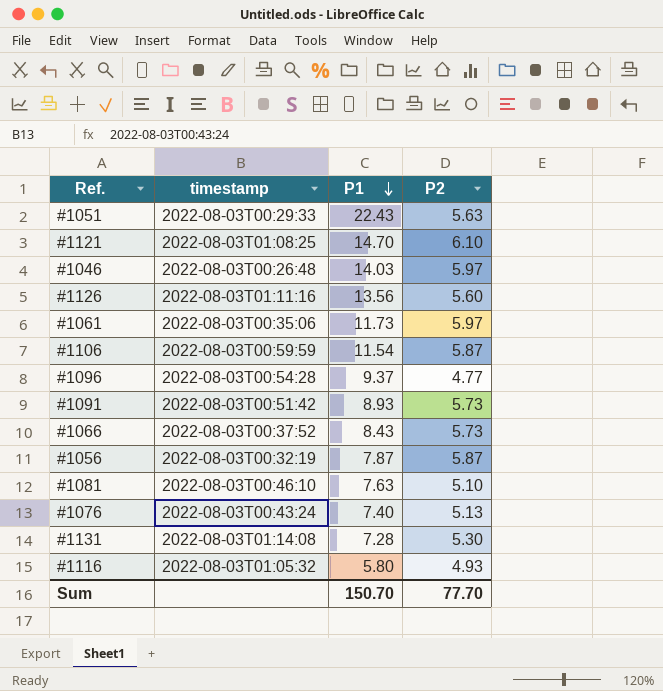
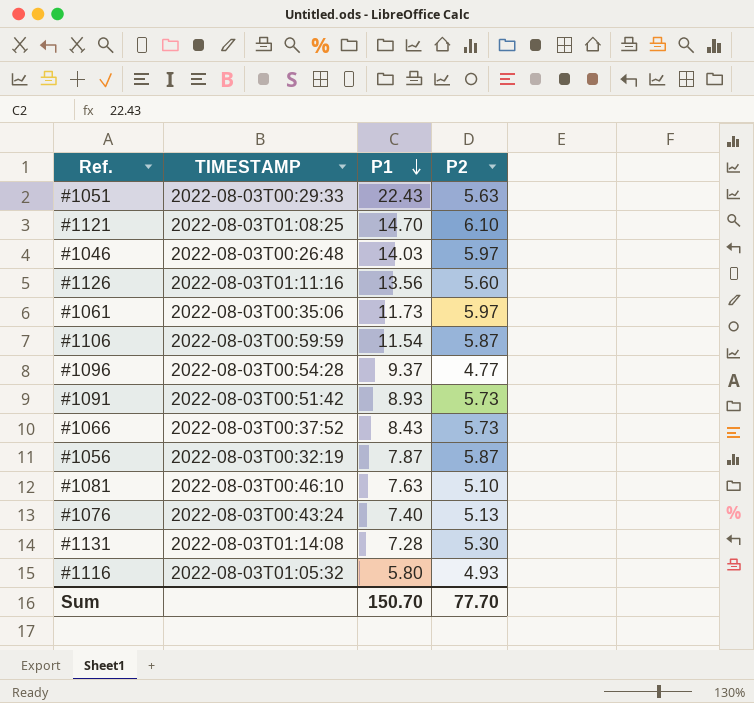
column name: timestamp -> TIMESTAMP

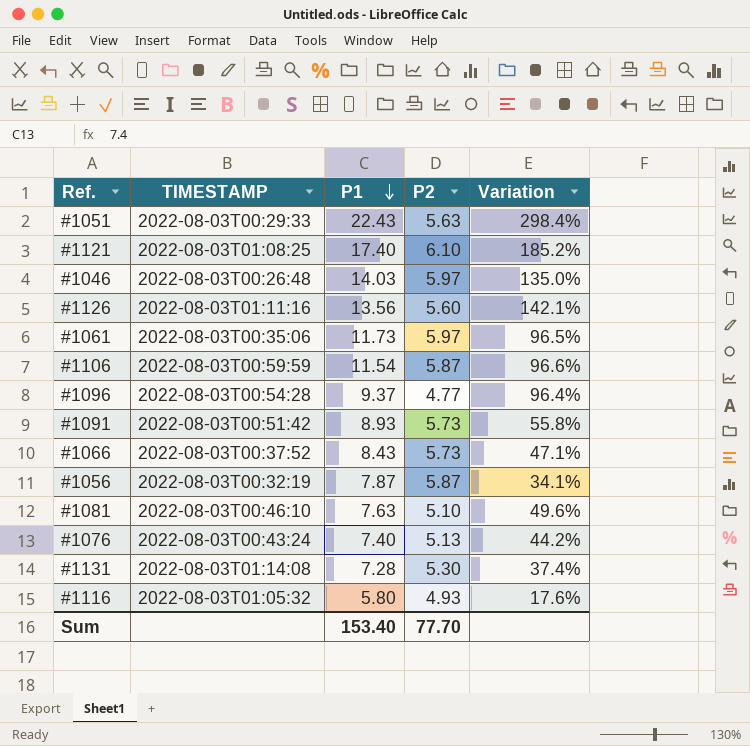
column Variation | formula: none -> ([P1] - [P2]) / [P2]
#1121 | P1: 14.70 -> 17.40
Sum | P1: 150.70 -> 153.40

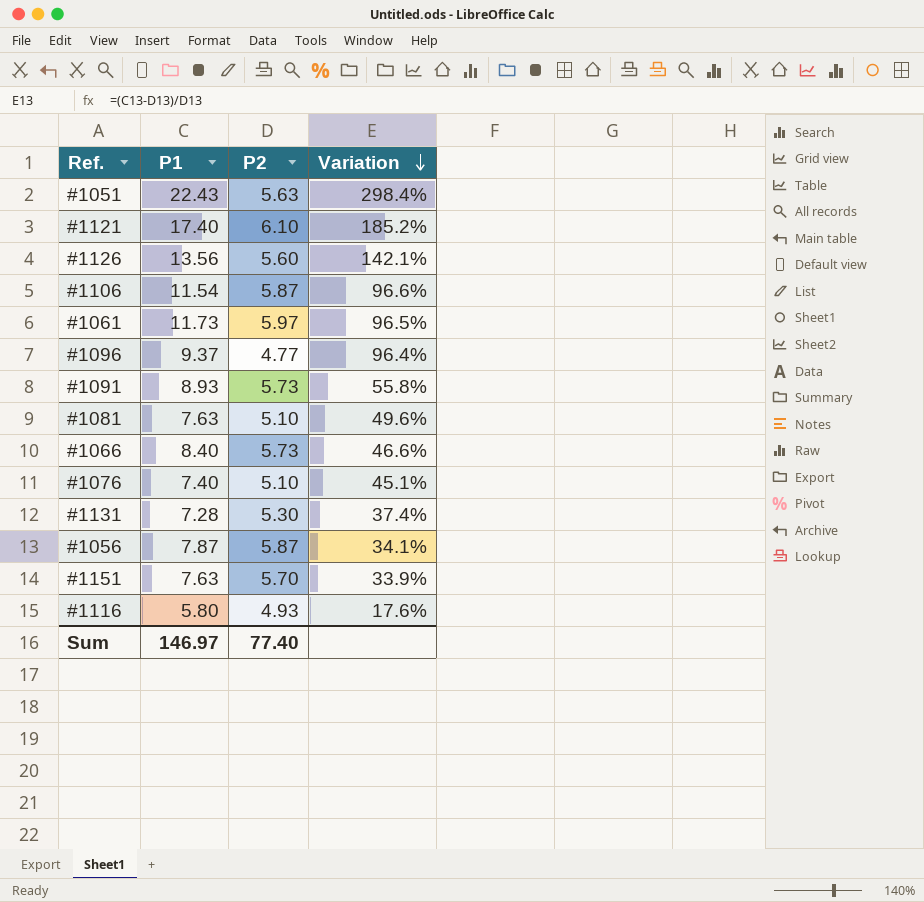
row order: P1 descending -> Variation descending
column TIMESTAMP | position: 2 -> none
row #1046: 2022-08-03T00:26:48 | 14.03 | 5.97 | 135.0% -> none
#1066 | P1: 8.43 -> 8.40
#1066 | Variation: 47.1% -> 46.6%
#1076 | P2: 5.13 -> 5.10
#1076 | Variation: 44.2% -> 45.1%
row #1151: none -> 7.63 | 5.70 | 33.9%
Sum | P1: 153.40 -> 146.97
Sum | P2: 77.70 -> 77.40

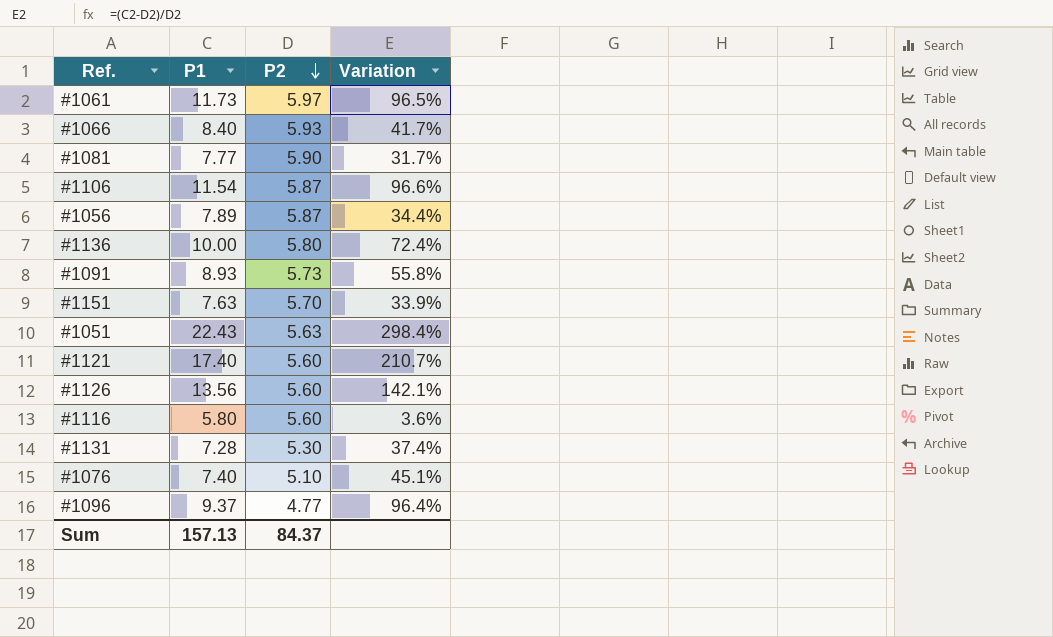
row order: Variation descending -> P2 descending
#1066 | P2: 5.73 -> 5.93
#1066 | Variation: 46.6% -> 41.7%
#1081 | P1: 7.63 -> 7.77
#1081 | P2: 5.10 -> 5.90
#1081 | Variation: 49.6% -> 31.7%
#1056 | P1: 7.87 -> 7.89
#1056 | Variation: 34.1% -> 34.4%
row #1136: none -> 10.00 | 5.80 | 72.4%
#1121 | P2: 6.10 -> 5.60
#1121 | Variation: 185.2% -> 210.7%
#1116 | P2: 4.93 -> 5.60
#1116 | Variation: 17.6% -> 3.6%
Sum | P1: 146.97 -> 157.13
Sum | P2: 77.40 -> 84.37

